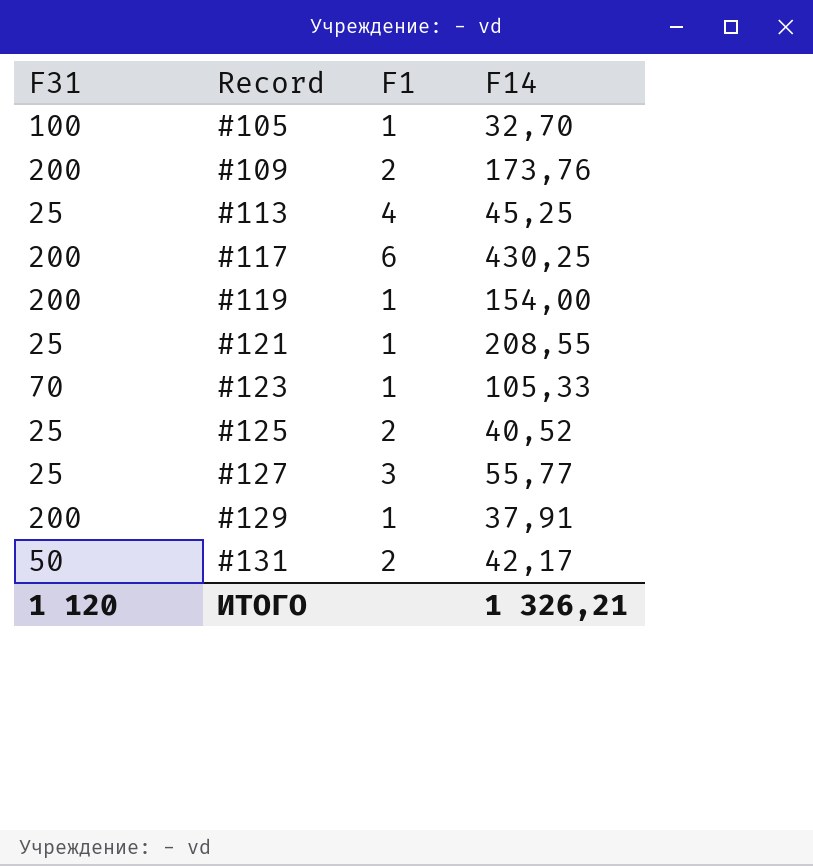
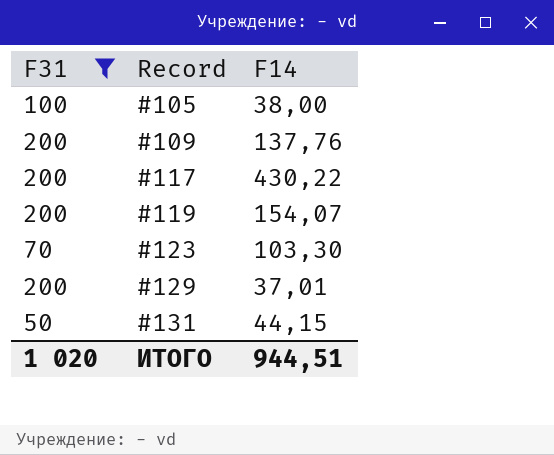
filter: none -> F31 != 25
column F1 | position: 3 -> none
#105 | F14: 32,70 -> 38,00
#109 | F14: 173,76 -> 137,76
#117 | F14: 430,25 -> 430,22
#119 | F14: 154,00 -> 154,07
#123 | F14: 105,33 -> 103,30
#129 | F14: 37,91 -> 37,01
#131 | F14: 42,17 -> 44,15
ИТОГО | F31: 1 120 -> 1 020
ИТОГО | F14: 1 326,21 -> 944,51

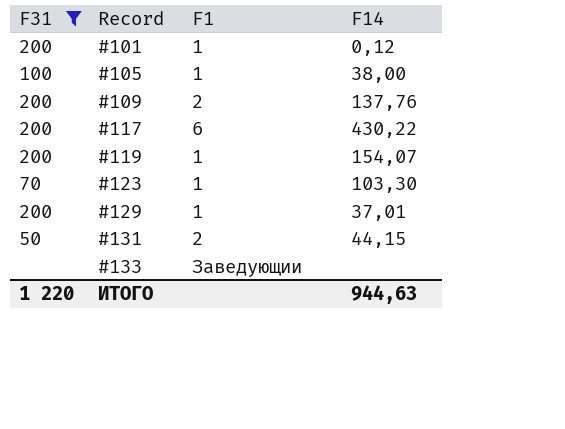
column F1 | position: none -> 3
row #101: none -> 200 | 1 | 0,12
row #133: none -> none | Заведующии | none
ИТОГО | F31: 1 020 -> 1 220
ИТОГО | F14: 944,51 -> 944,63

